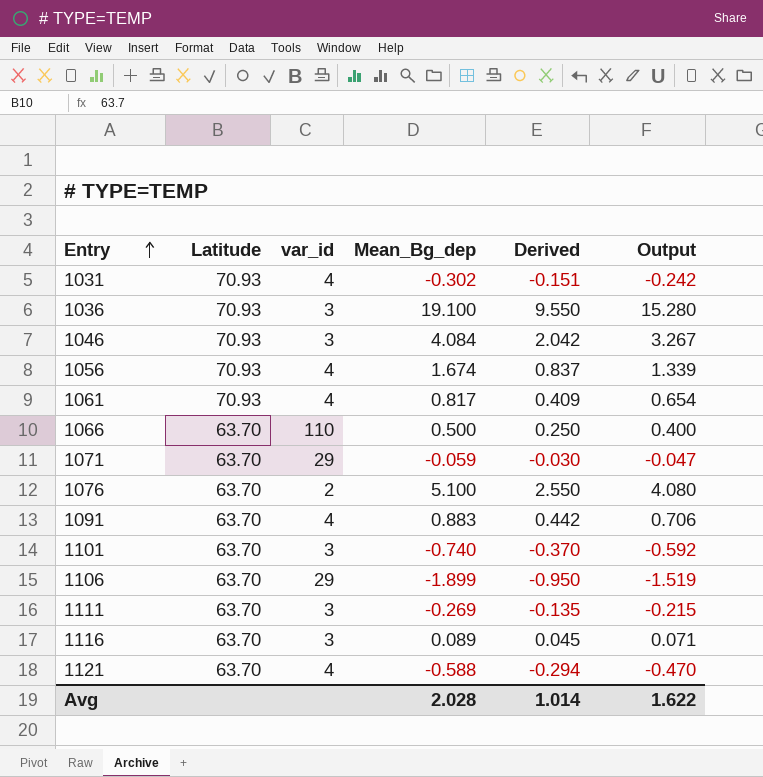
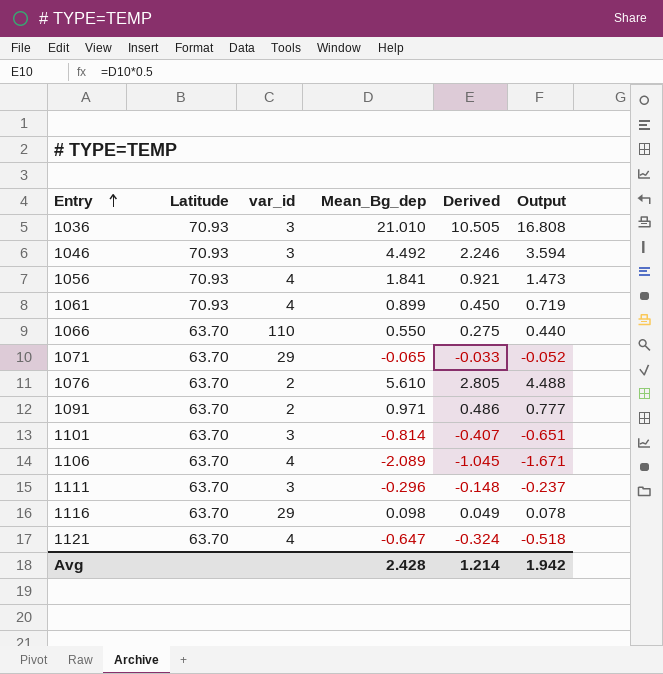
row 1031: 70.93 | 4 | -0.302 | -0.151 | -0.242 -> none
1036 | Mean_Bg_dep: 19.100 -> 21.010
1036 | Derived: 9.550 -> 10.505
1036 | Output: 15.280 -> 16.808
1046 | Mean_Bg_dep: 4.084 -> 4.492
1046 | Derived: 2.042 -> 2.246
1046 | Output: 3.267 -> 3.594
1056 | Mean_Bg_dep: 1.674 -> 1.841
1056 | Derived: 0.837 -> 0.921
1056 | Output: 1.339 -> 1.473
1061 | Mean_Bg_dep: 0.817 -> 0.899
1061 | Derived: 0.409 -> 0.450
1061 | Output: 0.654 -> 0.719
1066 | Mean_Bg_dep: 0.500 -> 0.550
1066 | Derived: 0.250 -> 0.275
1066 | Output: 0.400 -> 0.440
1071 | Mean_Bg_dep: -0.059 -> -0.065
1071 | Derived: -0.030 -> -0.033
1071 | Output: -0.047 -> -0.052
1076 | Mean_Bg_dep: 5.100 -> 5.610
1076 | Derived: 2.550 -> 2.805
1076 | Output: 4.080 -> 4.488
1091 | var_id: 4 -> 2
1091 | Mean_Bg_dep: 0.883 -> 0.971
1091 | Derived: 0.442 -> 0.486
1091 | Output: 0.706 -> 0.777
1101 | Mean_Bg_dep: -0.740 -> -0.814
1101 | Derived: -0.370 -> -0.407
1101 | Output: -0.592 -> -0.651
1106 | var_id: 29 -> 4
1106 | Mean_Bg_dep: -1.899 -> -2.089
1106 | Derived: -0.950 -> -1.045
1106 | Output: -1.519 -> -1.671
1111 | Mean_Bg_dep: -0.269 -> -0.296
1111 | Derived: -0.135 -> -0.148
1111 | Output: -0.215 -> -0.237
1116 | var_id: 3 -> 29
1116 | Mean_Bg_dep: 0.089 -> 0.098
1116 | Derived: 0.045 -> 0.049
1116 | Output: 0.071 -> 0.078
1121 | Mean_Bg_dep: -0.588 -> -0.647
1121 | Derived: -0.294 -> -0.324
1121 | Output: -0.470 -> -0.518
Avg | Mean_Bg_dep: 2.028 -> 2.428
Avg | Derived: 1.014 -> 1.214
Avg | Output: 1.622 -> 1.942

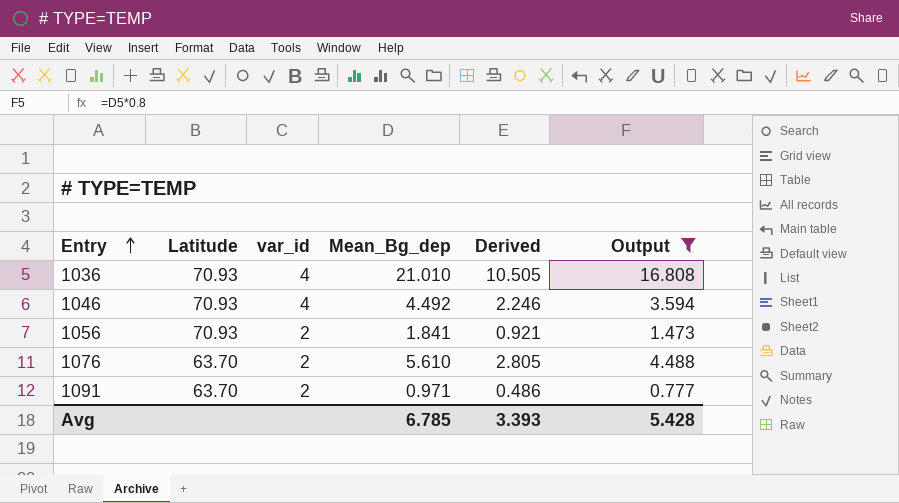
filter: none -> Output >= 0.777
1036 | var_id: 3 -> 4
1046 | var_id: 3 -> 4
1056 | var_id: 4 -> 2
Avg | Mean_Bg_dep: 2.428 -> 6.785
Avg | Derived: 1.214 -> 3.393
Avg | Output: 1.942 -> 5.428

